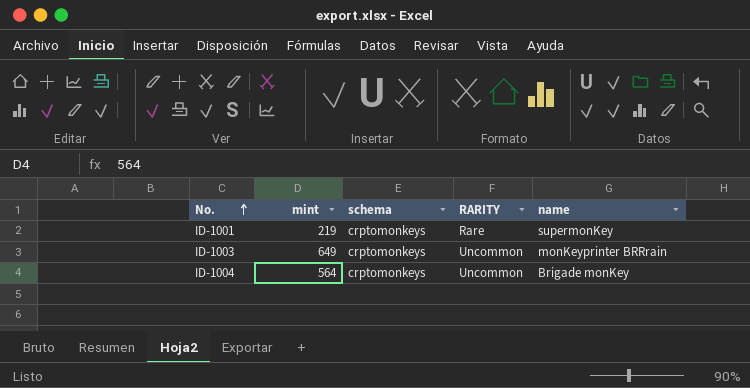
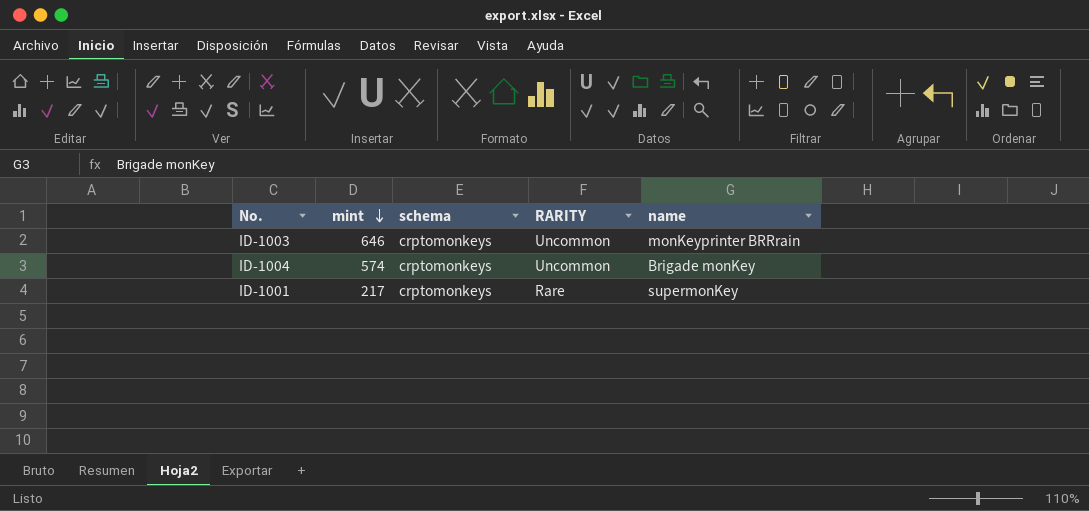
row order: No. ascending -> mint descending
ID-1003 | mint: 649 -> 646
ID-1004 | mint: 564 -> 574
ID-1001 | mint: 219 -> 217

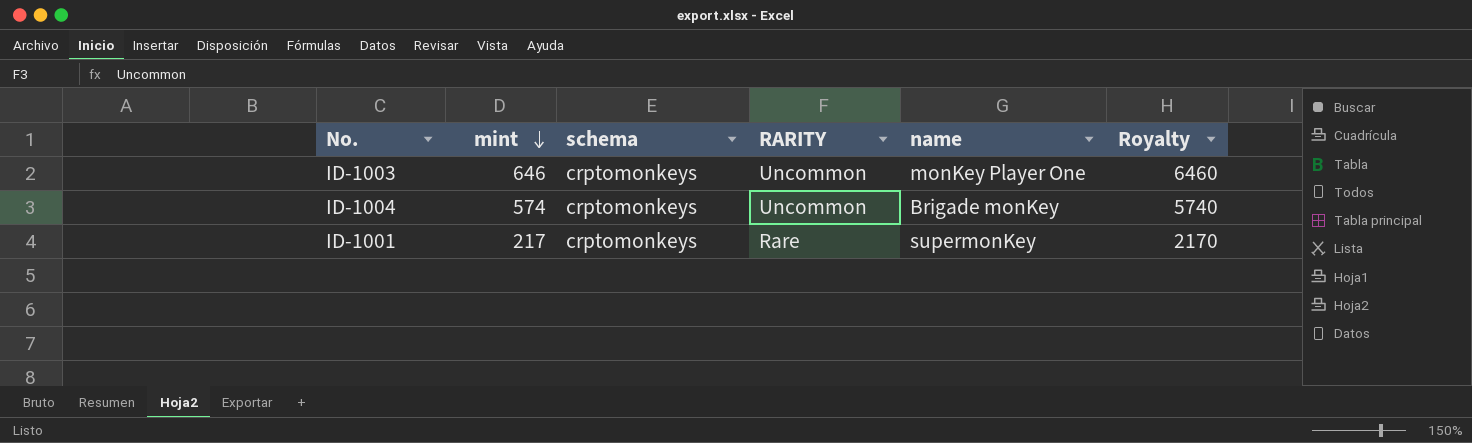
column Royalty | formula: none -> [mint] * 10
ID-1003 | name: monKeyprinter BRRrain -> monKey Player One

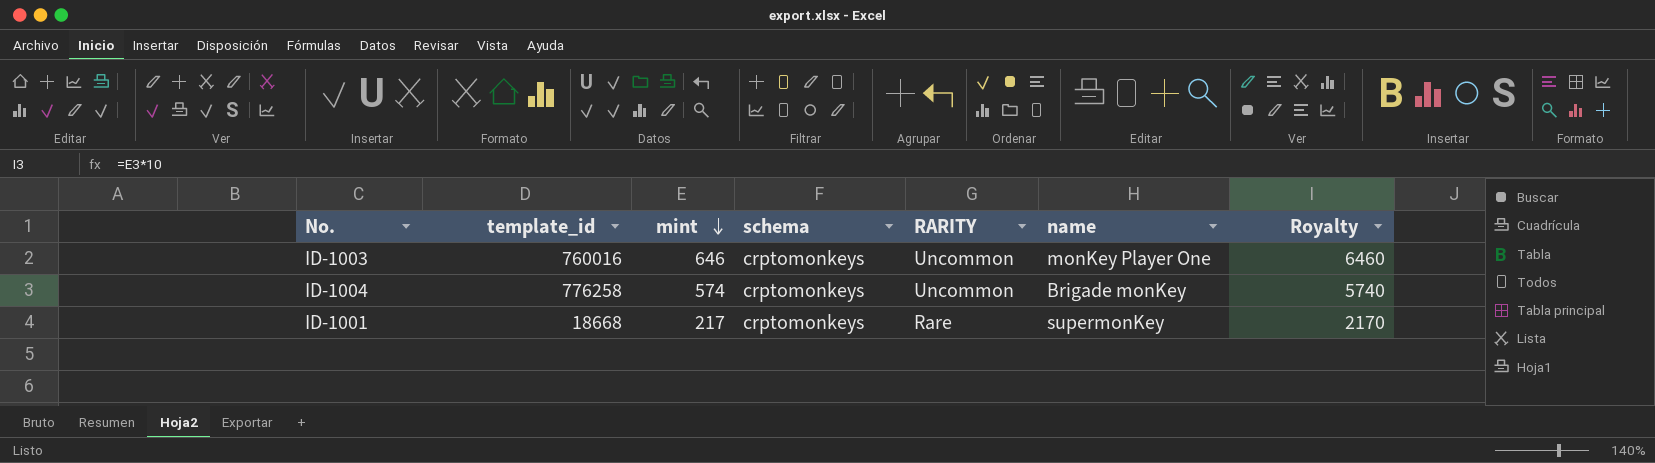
column template_id | position: none -> 2

